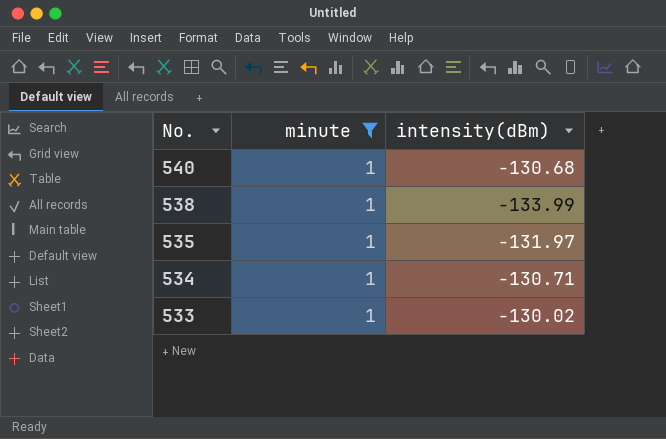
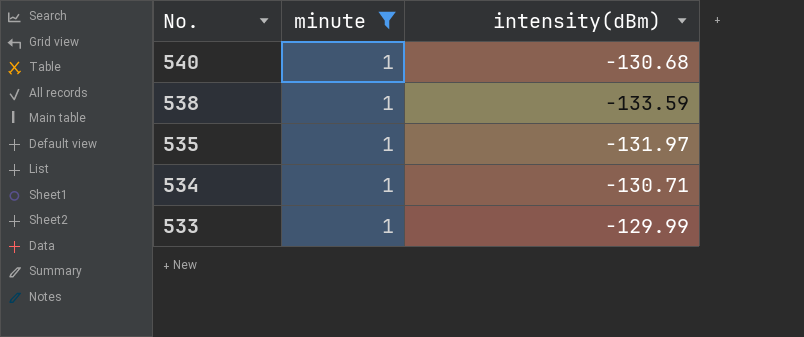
538 | intensity(dBm): -133.99 -> -133.59
533 | intensity(dBm): -130.02 -> -129.99

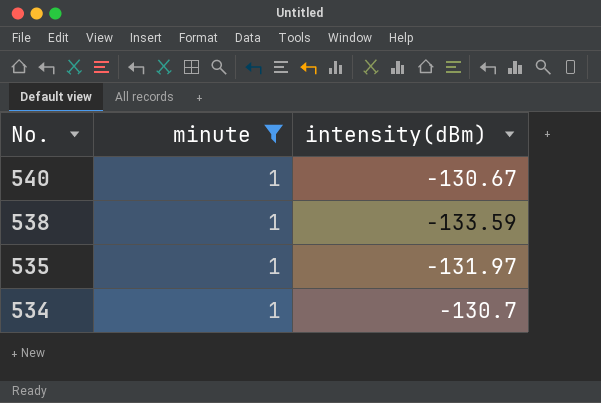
row 533: 1 | -129.99 -> none
540 | intensity(dBm): -130.68 -> -130.67
534 | intensity(dBm): -130.71 -> -130.7

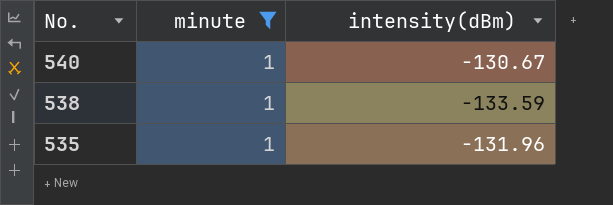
row 534: 1 | -130.7 -> none
535 | intensity(dBm): -131.97 -> -131.96

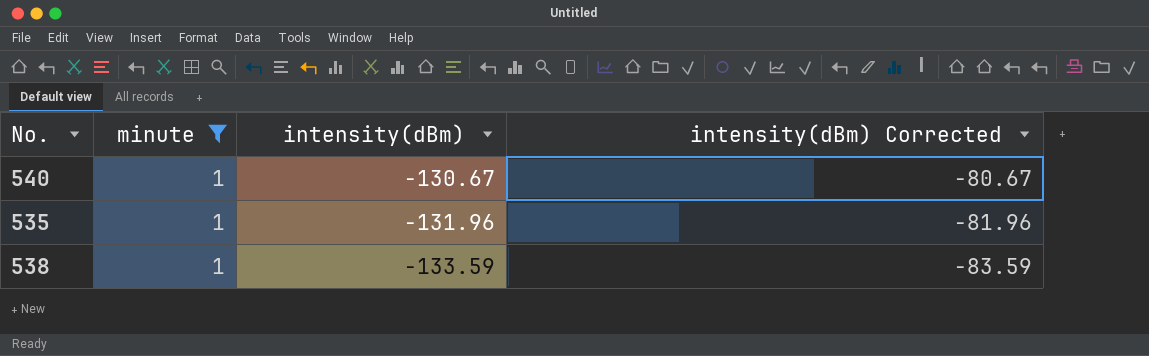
row order: No. descending -> intensity(dBm) descending
column intensity(dBm) Corrected | formula: none -> [intensity(dBm)] + 50

